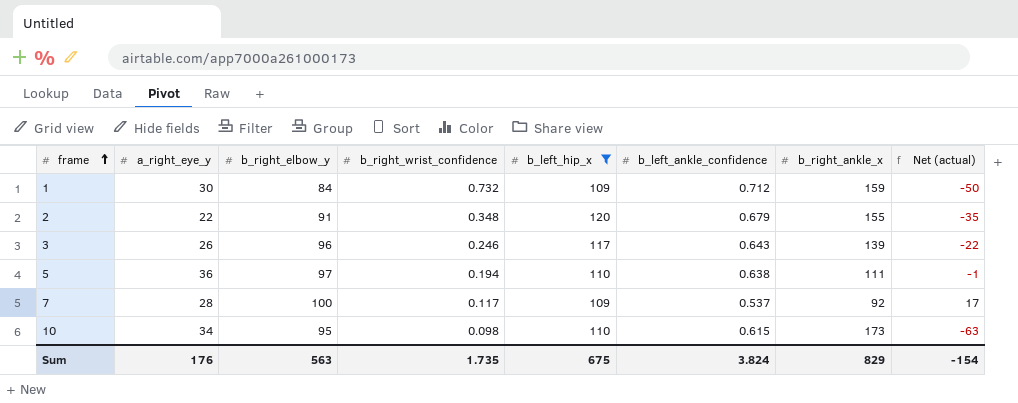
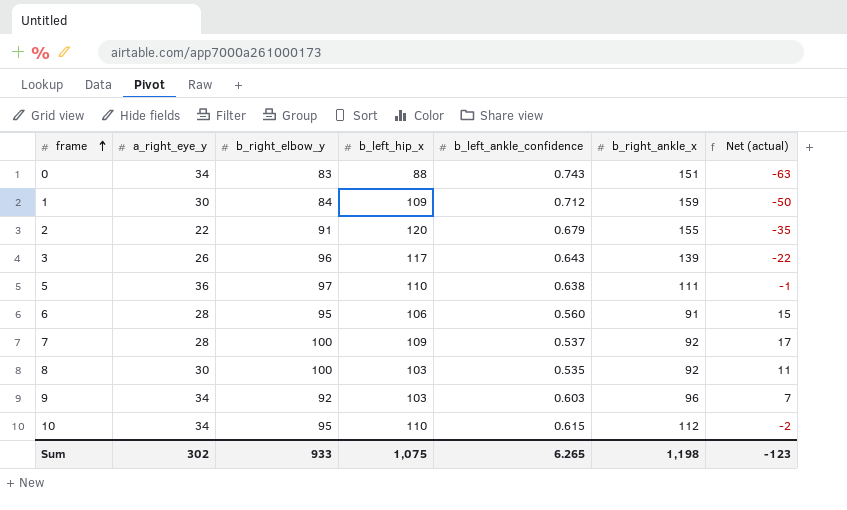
filter: b_left_hip_x >= 109 -> none
column b_right_wrist_confidence | position: 4 -> none
10 | b_right_ankle_x: 173 -> 112
10 | Net (actual): -63 -> -2
Sum | a_right_eye_y: 176 -> 302
Sum | b_right_elbow_y: 563 -> 933
Sum | b_left_hip_x: 675 -> 1,075
Sum | b_left_ankle_confidence: 3.824 -> 6.265
Sum | b_right_ankle_x: 829 -> 1,198
Sum | Net (actual): -154 -> -123

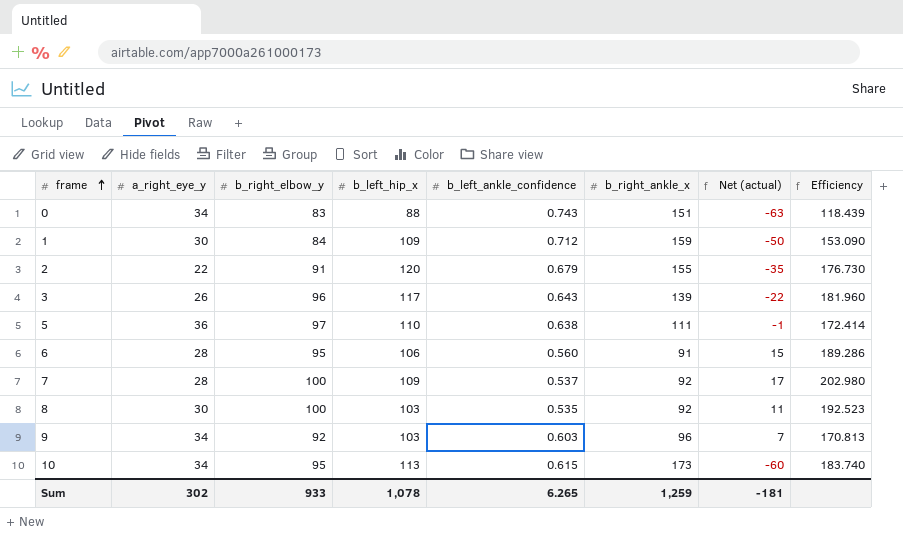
column Efficiency | formula: none -> [b_left_hip_x] / [b_left_ankle_confidence]
10 | b_left_hip_x: 110 -> 113
10 | b_right_ankle_x: 112 -> 173
10 | Net (actual): -2 -> -60
Sum | b_left_hip_x: 1,075 -> 1,078
Sum | b_right_ankle_x: 1,198 -> 1,259
Sum | Net (actual): -123 -> -181

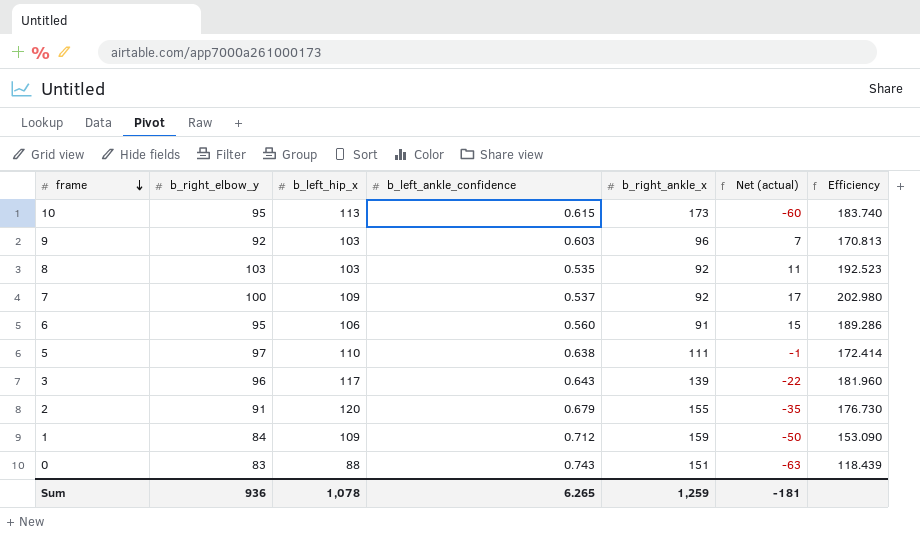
row order: frame ascending -> frame descending
column a_right_eye_y | position: 2 -> none
8 | b_right_elbow_y: 100 -> 103
Sum | b_right_elbow_y: 933 -> 936

